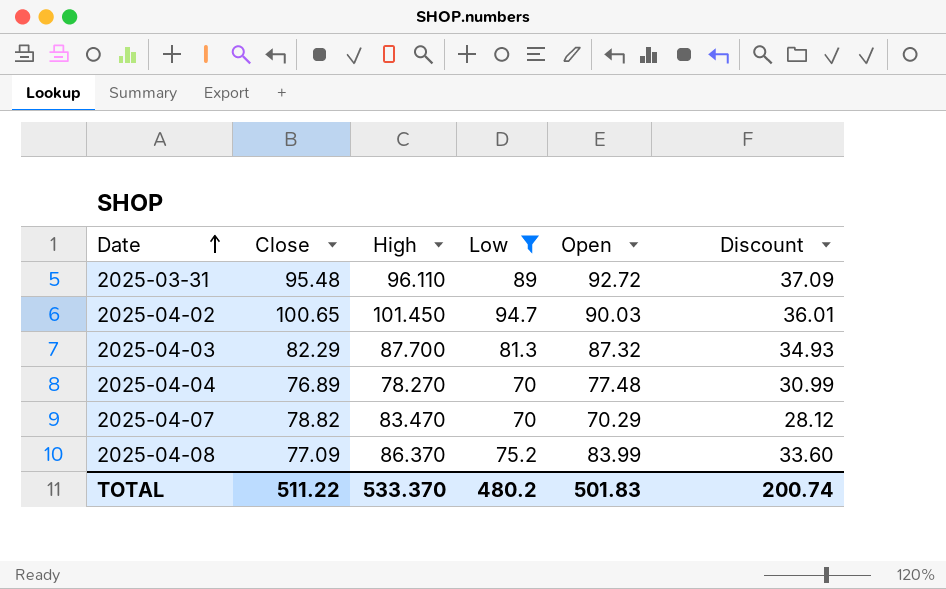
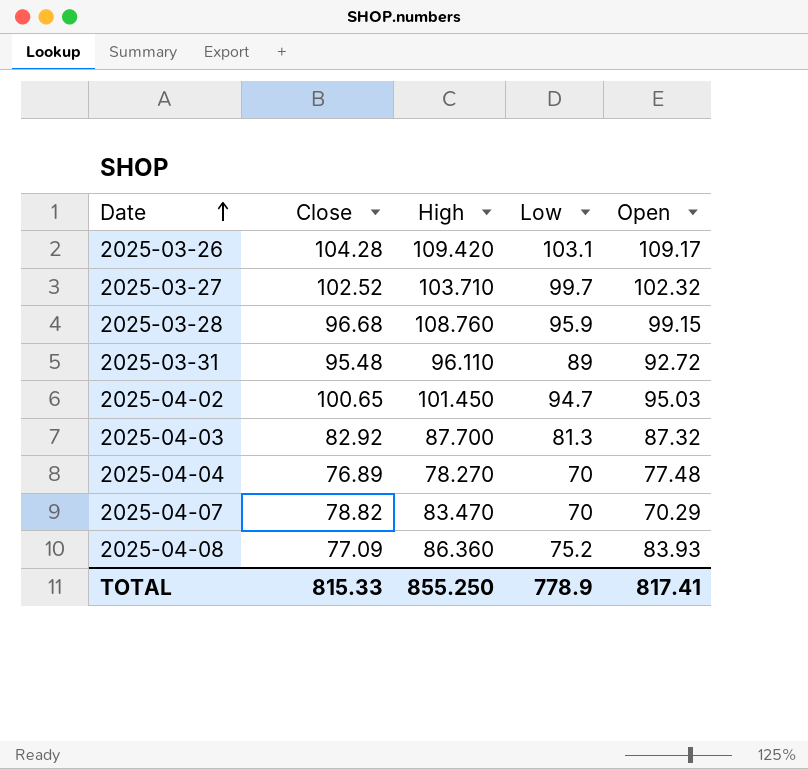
filter: Low <= 94.7 -> none
column Discount | formula: [Open] * 0.4 -> none
2025-04-02 | Open: 90.03 -> 95.03
2025-04-03 | Close: 82.29 -> 82.92
2025-04-08 | High: 86.370 -> 86.360
2025-04-08 | Open: 83.99 -> 83.93
TOTAL | Close: 511.22 -> 815.33
TOTAL | High: 533.370 -> 855.250
TOTAL | Low: 480.2 -> 778.9
TOTAL | Open: 501.83 -> 817.41

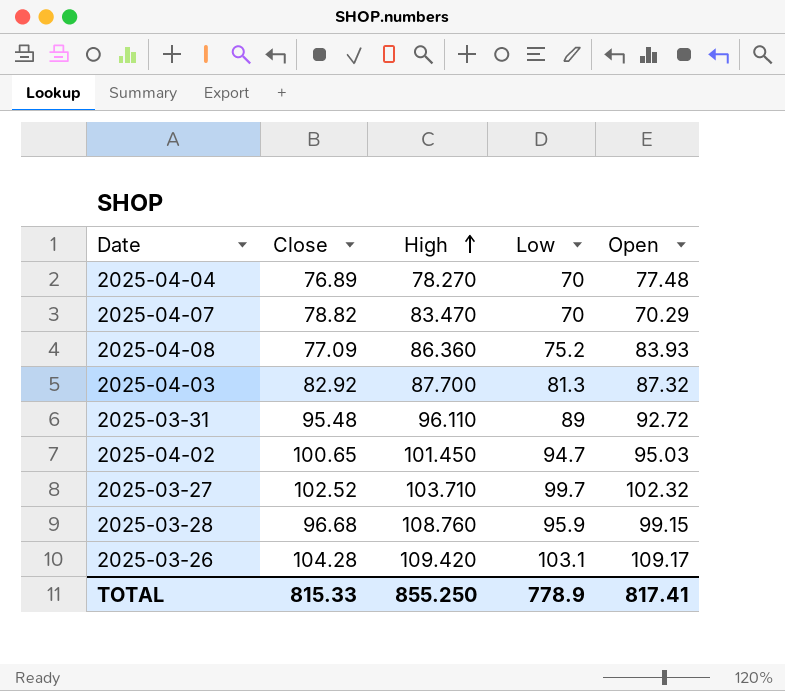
row order: Date ascending -> High ascending

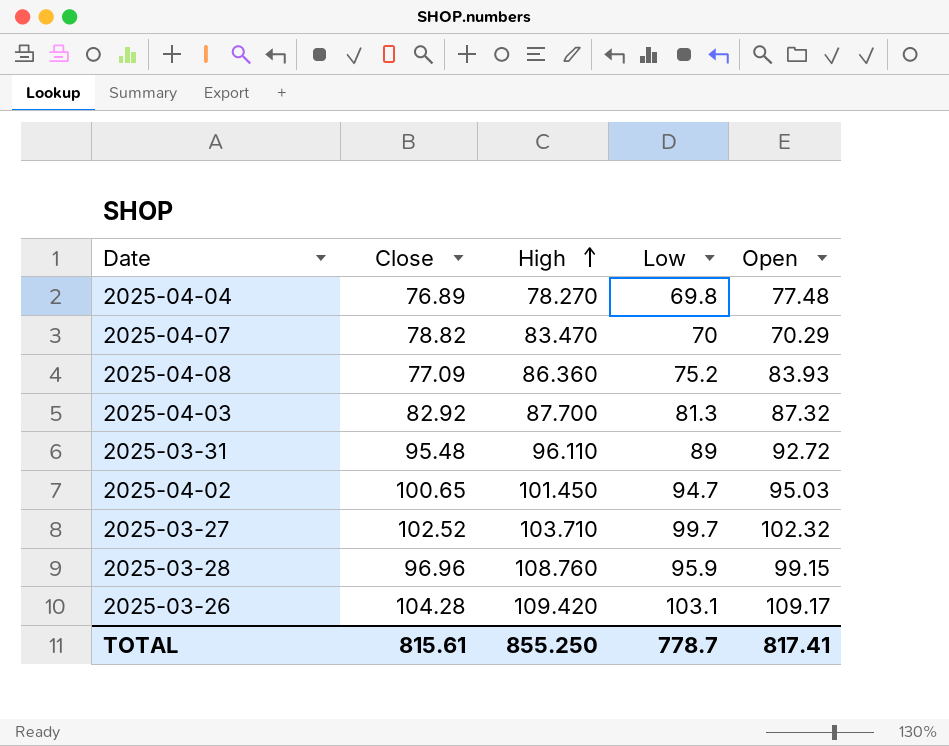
2025-04-04 | Low: 70 -> 69.8
2025-03-28 | Close: 96.68 -> 96.96
TOTAL | Close: 815.33 -> 815.61
TOTAL | Low: 778.9 -> 778.7

